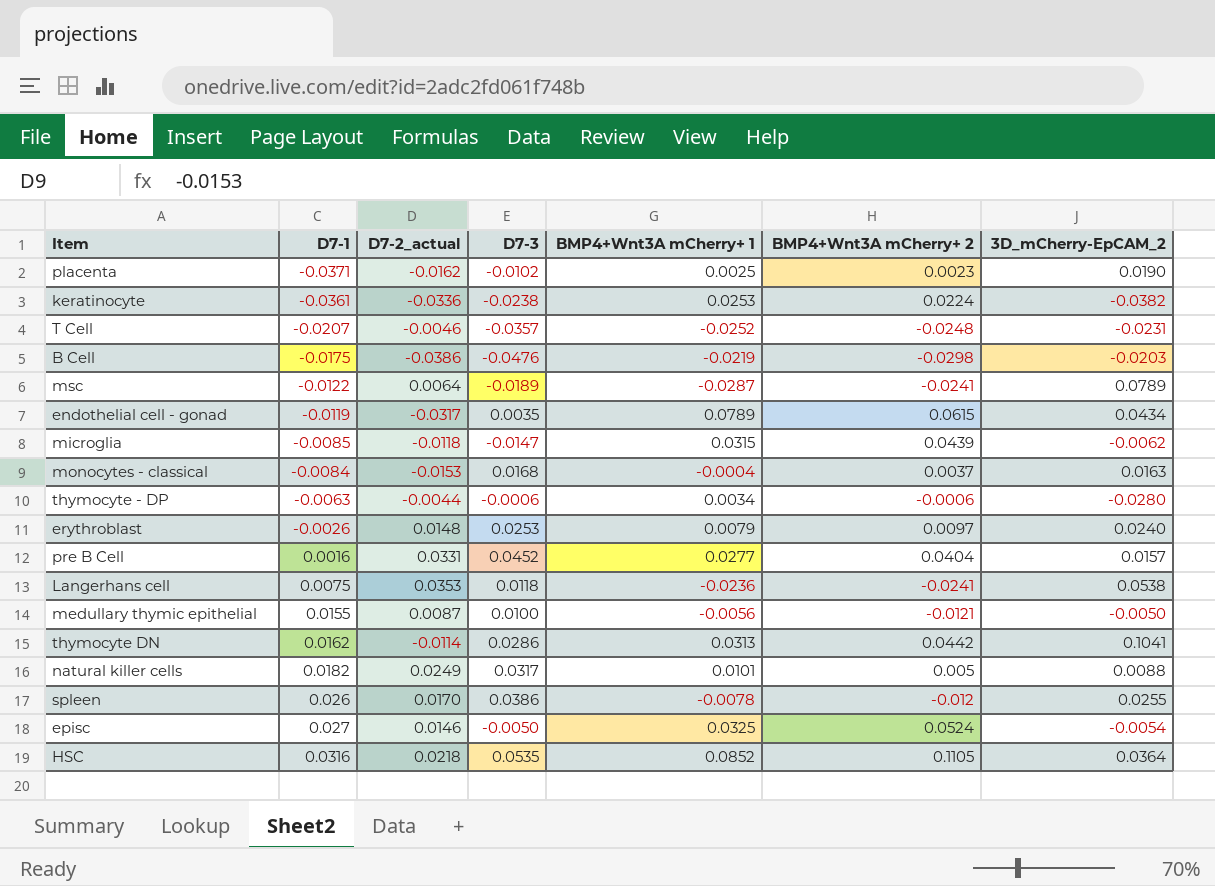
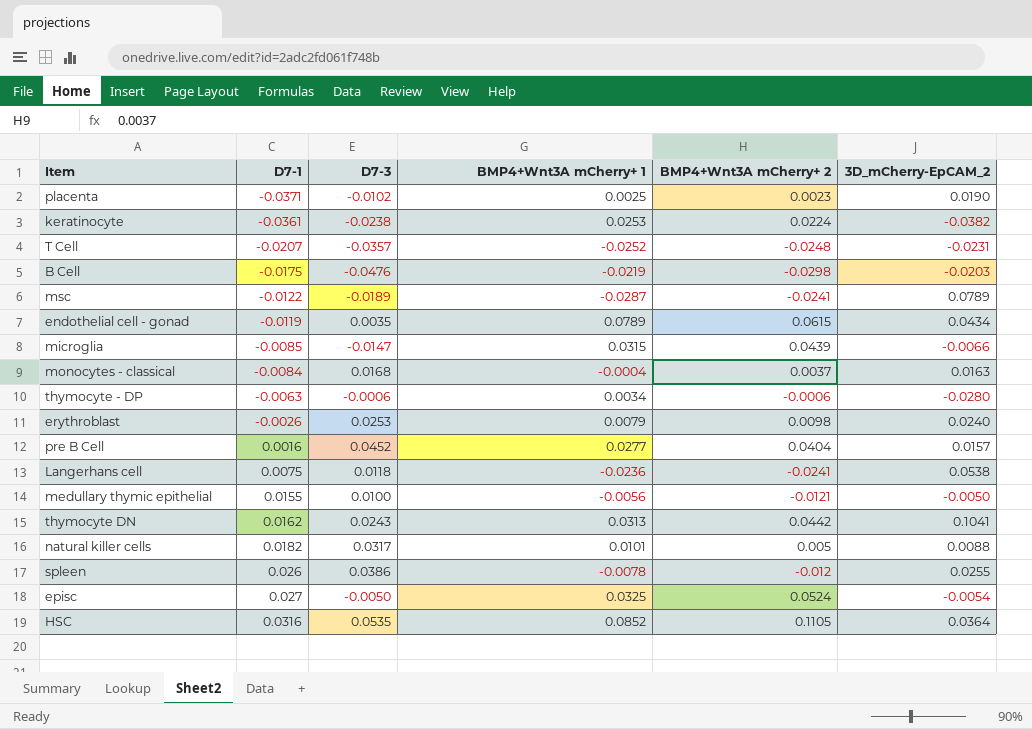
column D7-2_actual | position: 3 -> none
microglia | 3D_mCherry-EpCAM_2: -0.0062 -> -0.0066
erythroblast | BMP4+Wnt3A mCherry+ 2: 0.0097 -> 0.0098
thymocyte DN | D7-3: 0.0286 -> 0.0243

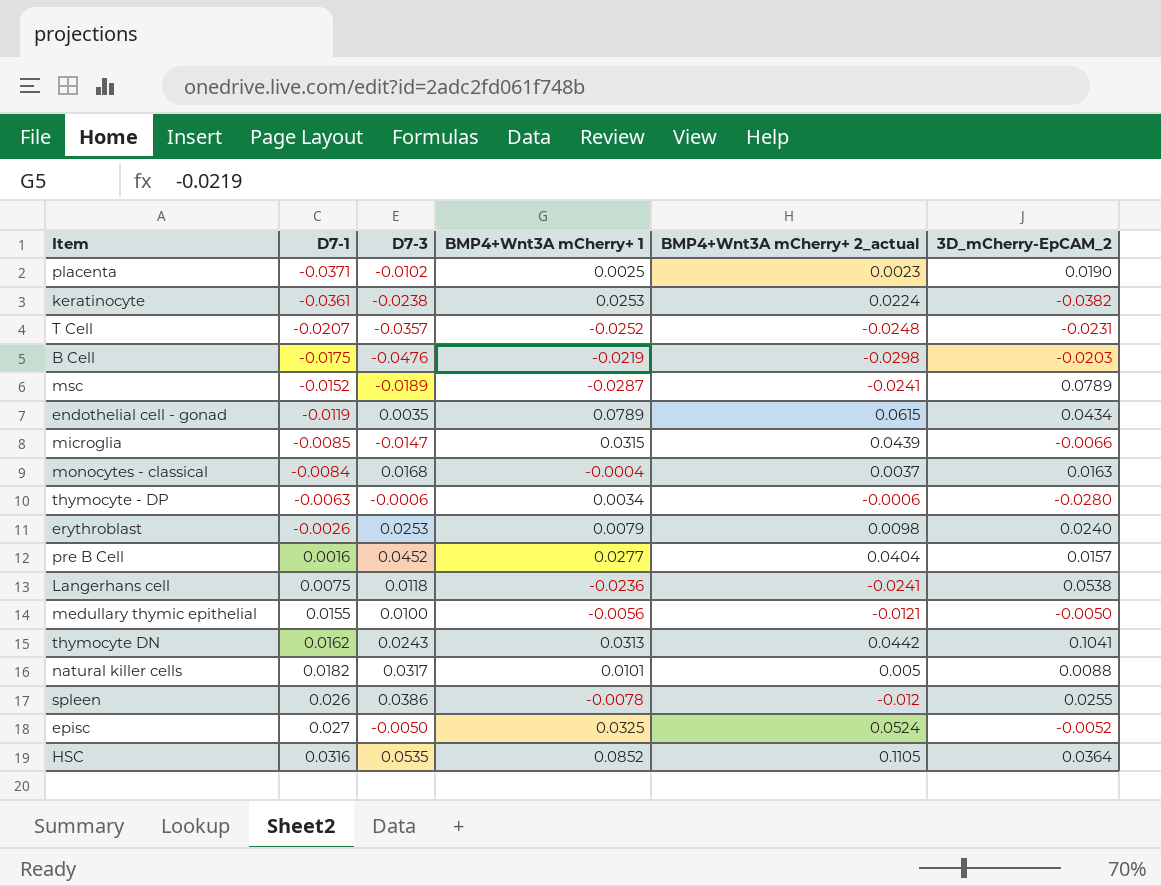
column name: BMP4+Wnt3A mCherry+ 2 -> BMP4+Wnt3A mCherry+ 2_actual
msc | D7-1: -0.0122 -> -0.0152
episc | 3D_mCherry-EpCAM_2: -0.0054 -> -0.0052

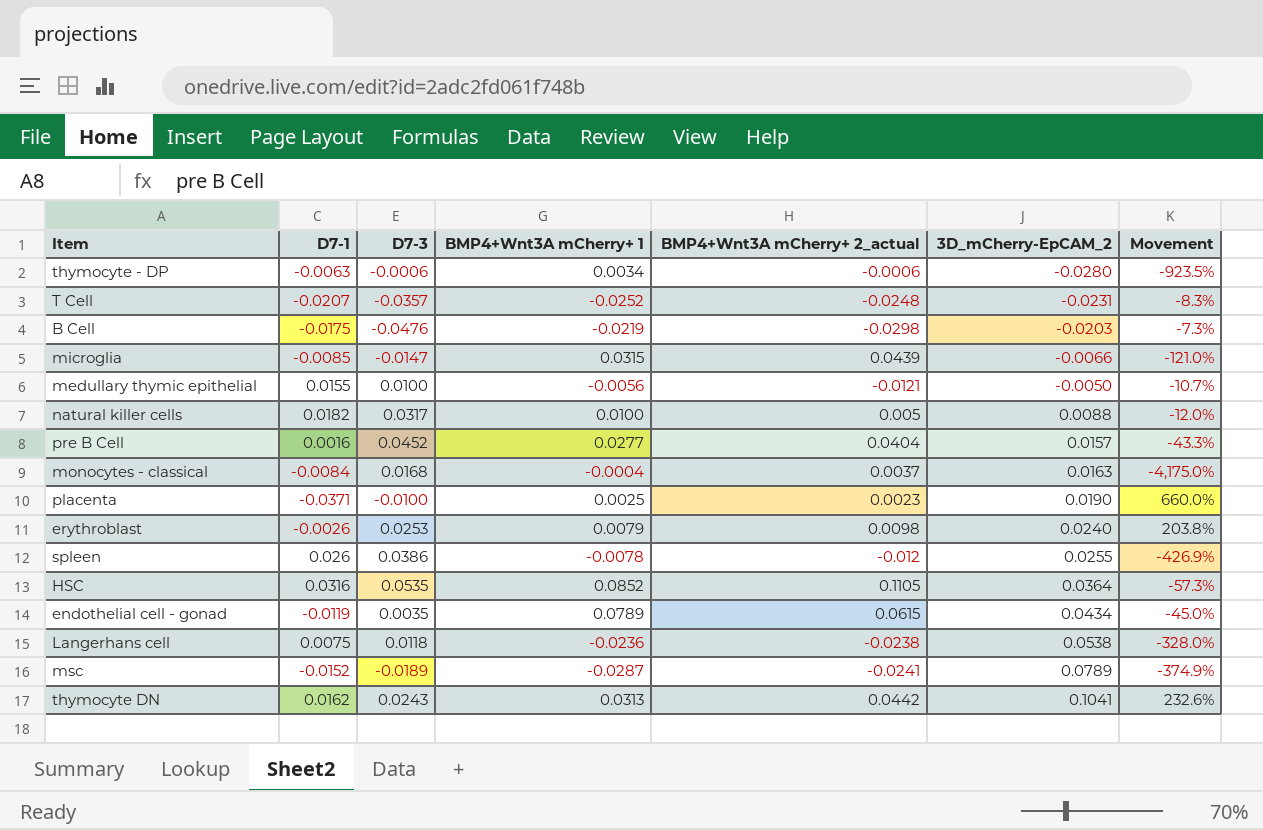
row order: D7-1 ascending -> 3D_mCherry-EpCAM_2 ascending
column Movement | formula: none -> ([3D_mCherry-EpCAM_2] - [BMP4+Wnt3A mCherry+ 1]) / [BMP4+Wnt3A mCherry+ 1]
row keratinocyte: -0.0361 | -0.0238 | 0.0253 | 0.0224 | -0.0382 -> none
row episc: 0.027 | -0.0050 | 0.0325 | 0.0524 | -0.0052 -> none
natural killer cells | BMP4+Wnt3A mCherry+ 1: 0.0101 -> 0.0100
placenta | D7-3: -0.0102 -> -0.0100
Langerhans cell | BMP4+Wnt3A mCherry+ 2_actual: -0.0241 -> -0.0238

